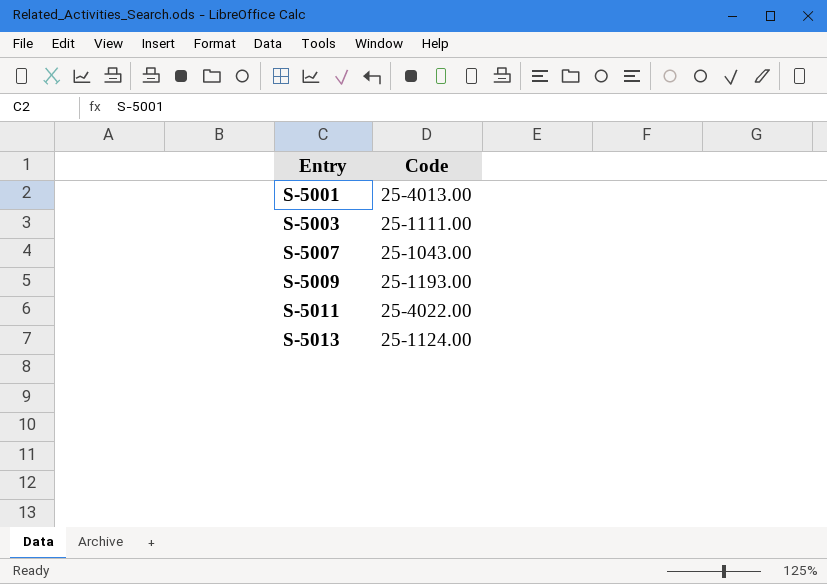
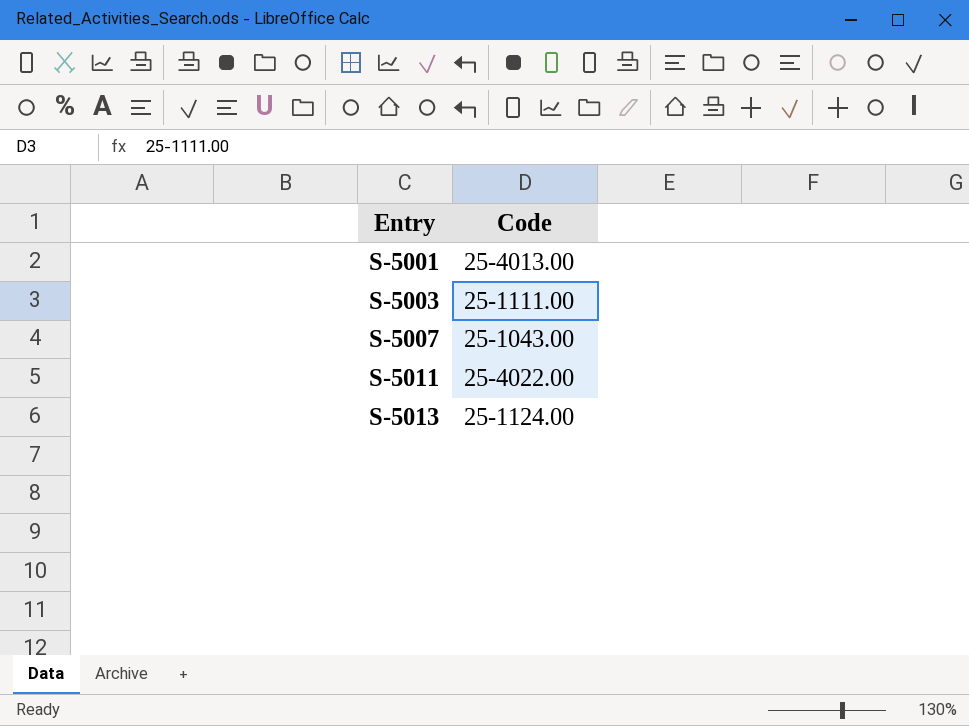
row S-5009: 25-1193.00 -> none

